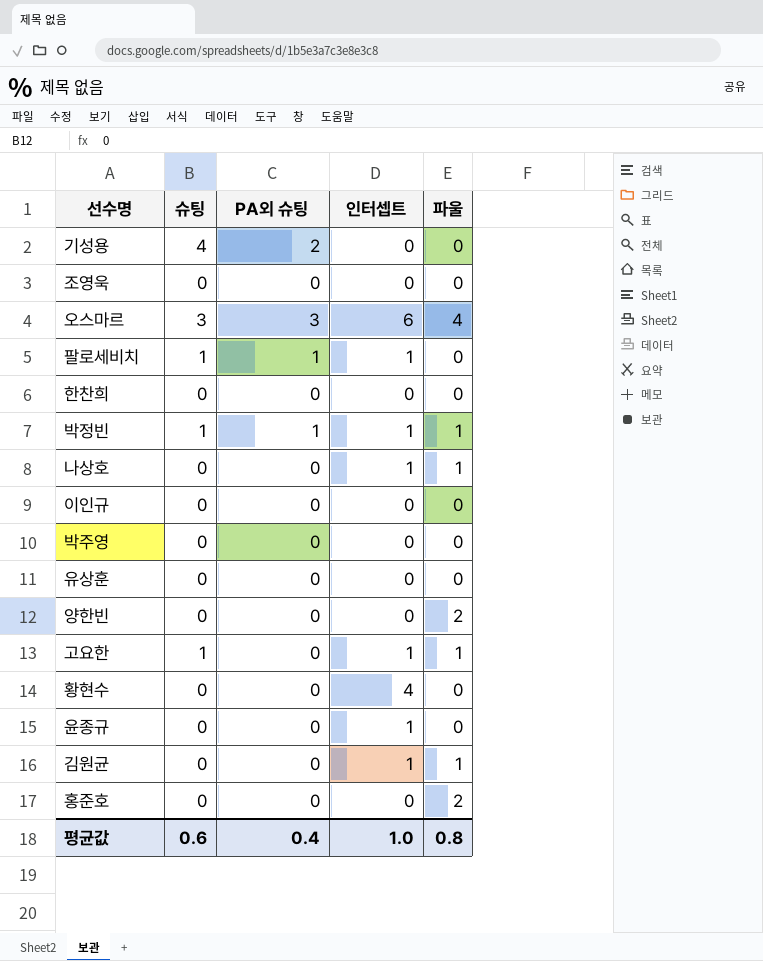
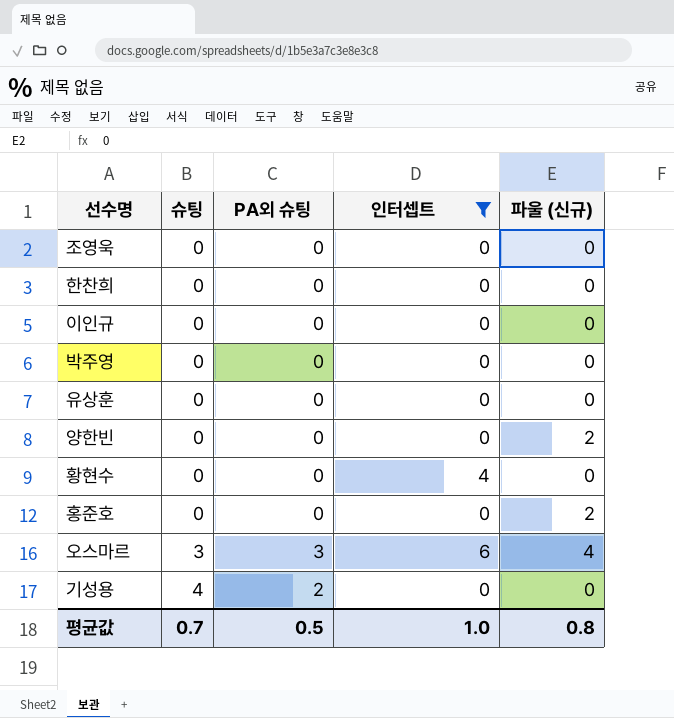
filter: none -> 인터셉트 != 1
row order: none -> 슈팅 ascending
column name: 파울 -> 파울 (신규)
평균값 | 슈팅: 0.6 -> 0.7
평균값 | PA외 슈팅: 0.4 -> 0.5

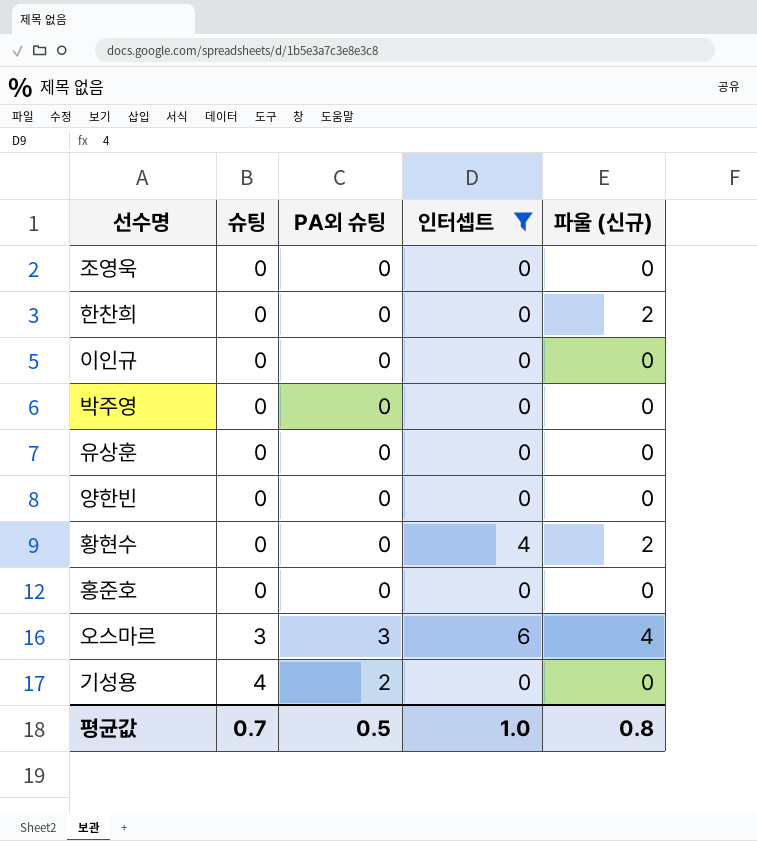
한찬희 | 파울 (신규): 0 -> 2
양한빈 | 파울 (신규): 2 -> 0
황현수 | 파울 (신규): 0 -> 2
홍준호 | 파울 (신규): 2 -> 0

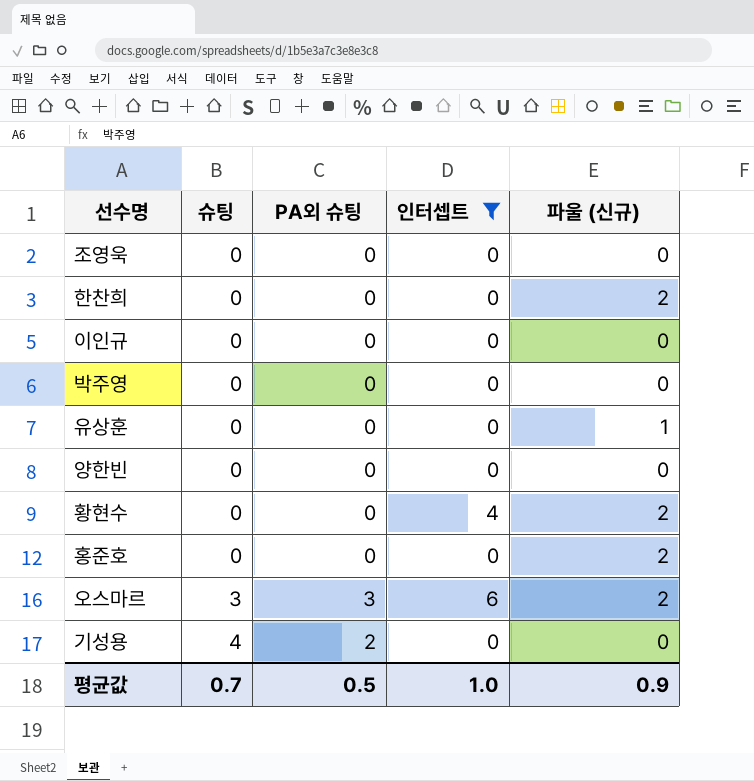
유상훈 | 파울 (신규): 0 -> 1
홍준호 | 파울 (신규): 0 -> 2
오스마르 | 파울 (신규): 4 -> 2
평균값 | 파울 (신규): 0.8 -> 0.9

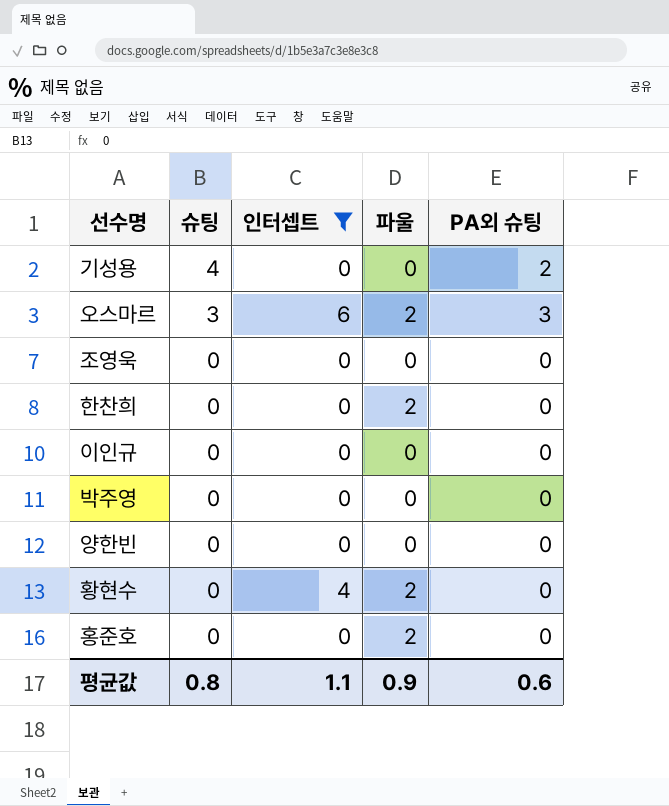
row order: 슈팅 ascending -> 슈팅 descending
column name: 파울 (신규) -> 파울
column PA외 슈팅 | position: 3 -> 5
row 유상훈: 0 | 0 | 0 | 1 -> none
평균값 | 슈팅: 0.7 -> 0.8
평균값 | 인터셉트: 1.0 -> 1.1
평균값 | PA외 슈팅: 0.5 -> 0.6

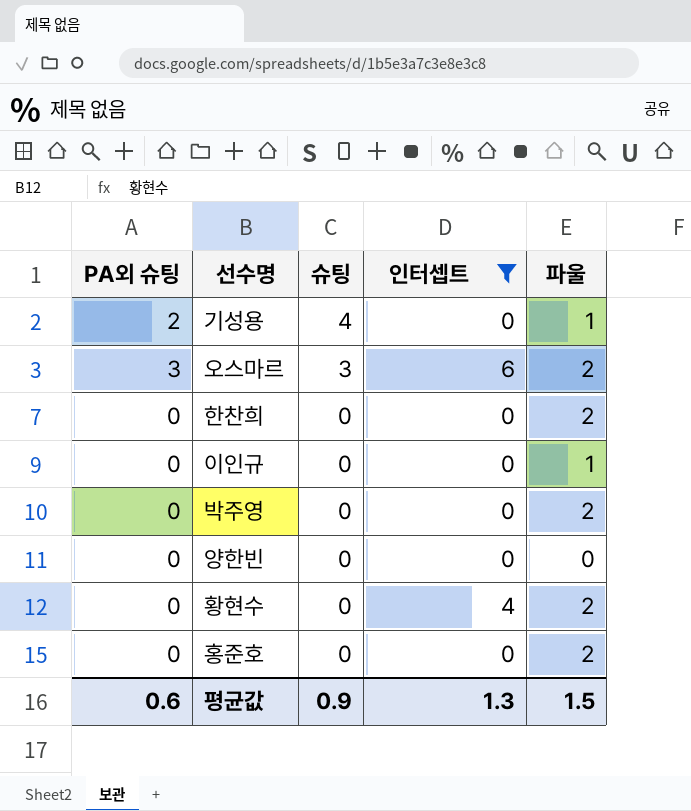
column PA외 슈팅 | position: 5 -> 1
row 조영욱: 0 | 0 | 0 | 0 -> none
기성용 | 파울: 0 -> 1
이인규 | 파울: 0 -> 1
박주영 | 파울: 0 -> 2
평균값 | 슈팅: 0.8 -> 0.9
평균값 | 인터셉트: 1.1 -> 1.3
평균값 | 파울: 0.9 -> 1.5

